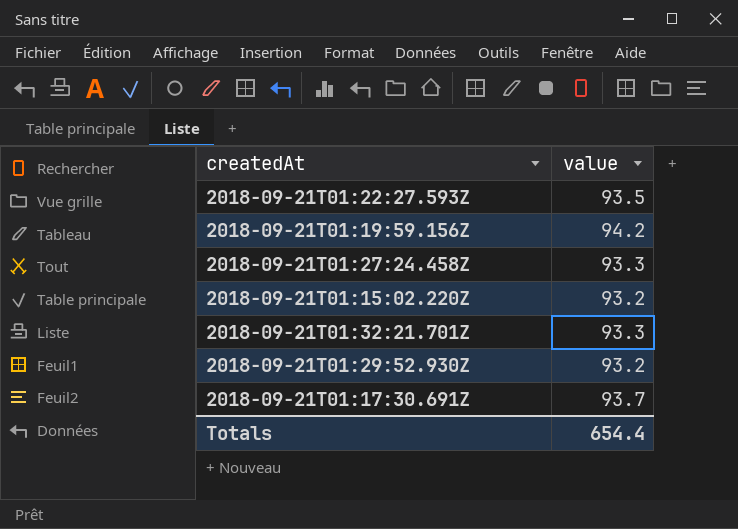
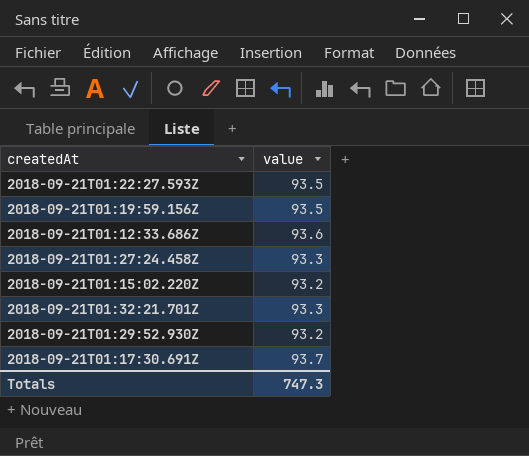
2018-09-21T01:19:59.156Z | value: 94.2 -> 93.5
row 2018-09-21T01:12:33.686Z: none -> 93.6
Totals | value: 654.4 -> 747.3

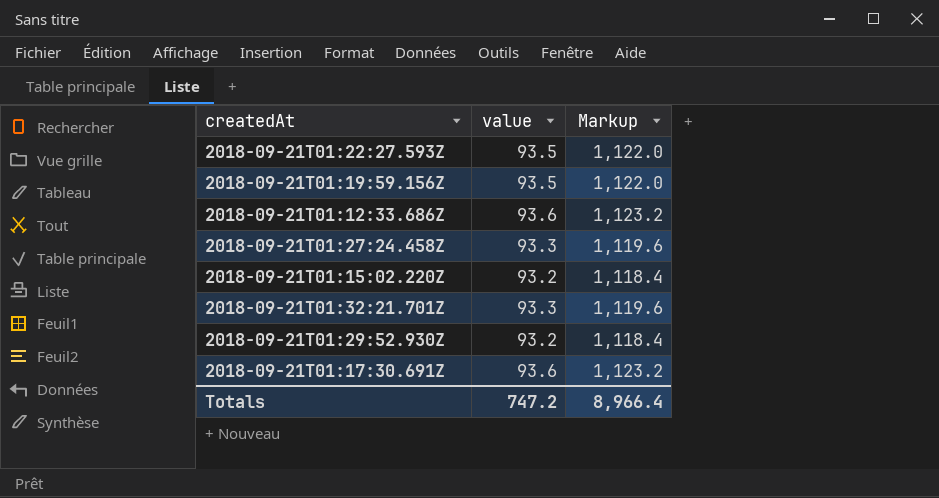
column Markup | formula: none -> [value] * 12
2018-09-21T01:17:30.691Z | value: 93.7 -> 93.6
Totals | value: 747.3 -> 747.2

